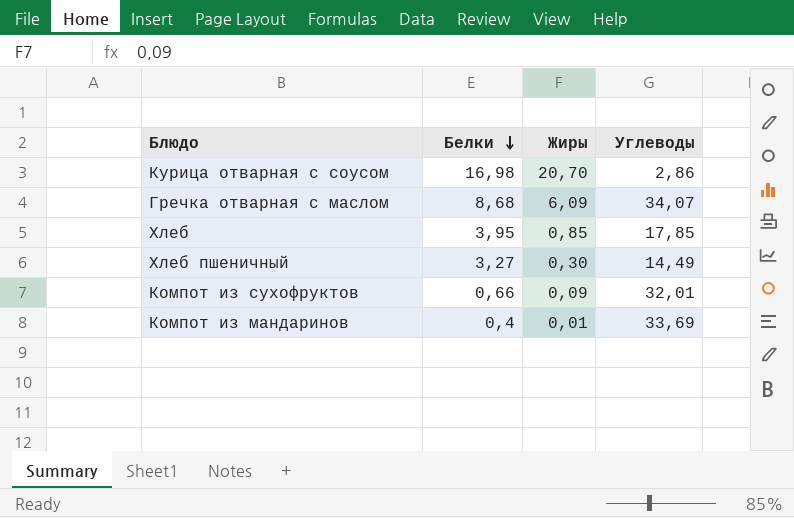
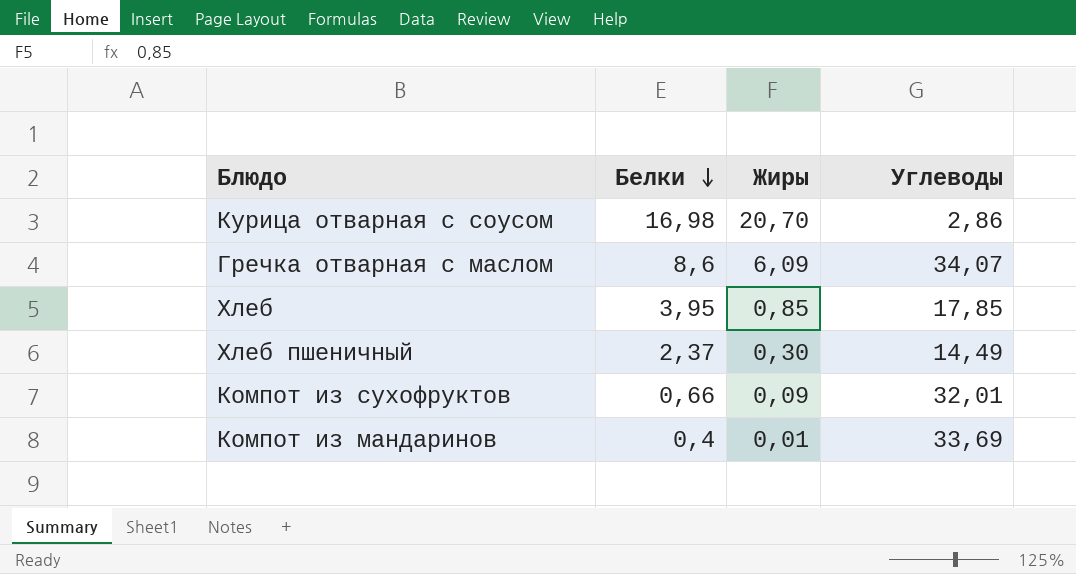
Гречка отварная с маслом | Белки: 8,68 -> 8,6
Хлеб пшеничный | Белки: 3,27 -> 2,37

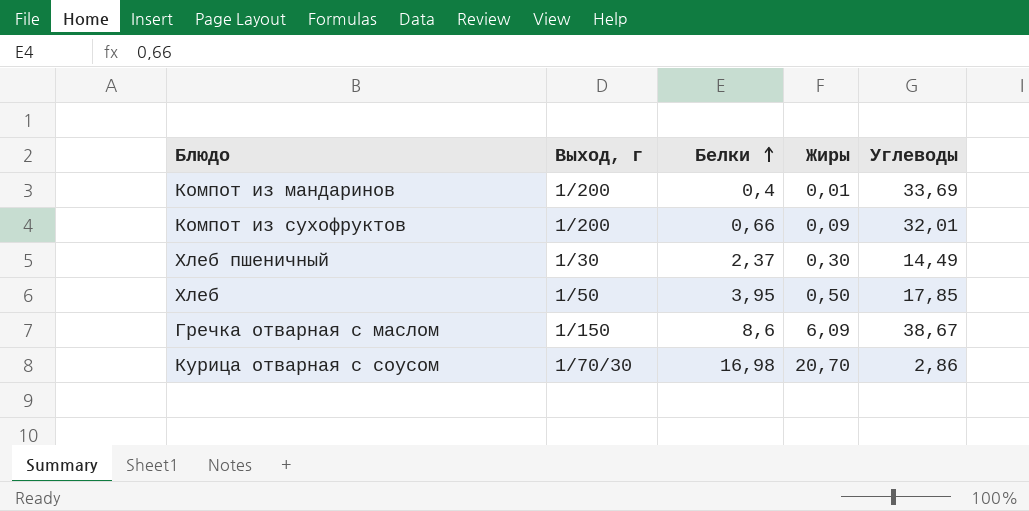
row order: Белки descending -> Белки ascending
column Выход, г | position: none -> 2
Хлеб | Жиры: 0,85 -> 0,50
Гречка отварная с маслом | Углеводы: 34,07 -> 38,67

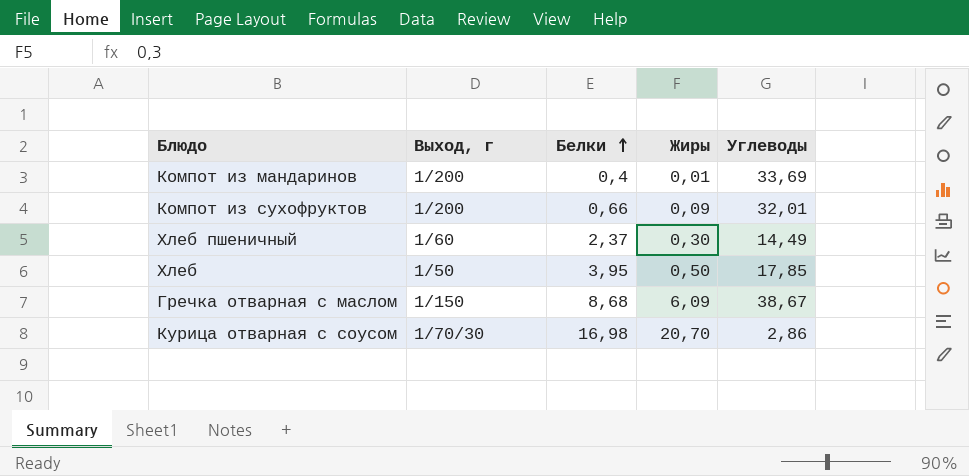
Хлеб пшеничный | Выход, г: 1/30 -> 1/60
Гречка отварная с маслом | Белки: 8,6 -> 8,68

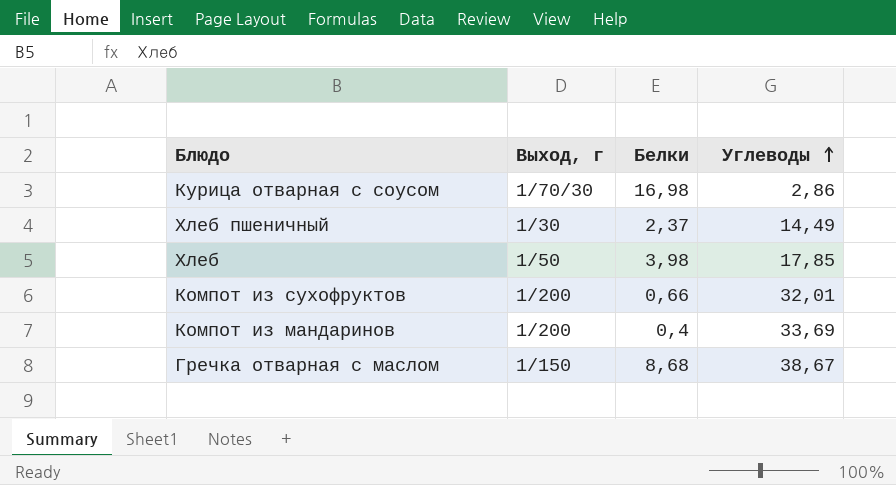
row order: Белки ascending -> Углеводы ascending
column Жиры | position: 4 -> none
Хлеб пшеничный | Выход, г: 1/60 -> 1/30
Хлеб | Белки: 3,95 -> 3,98

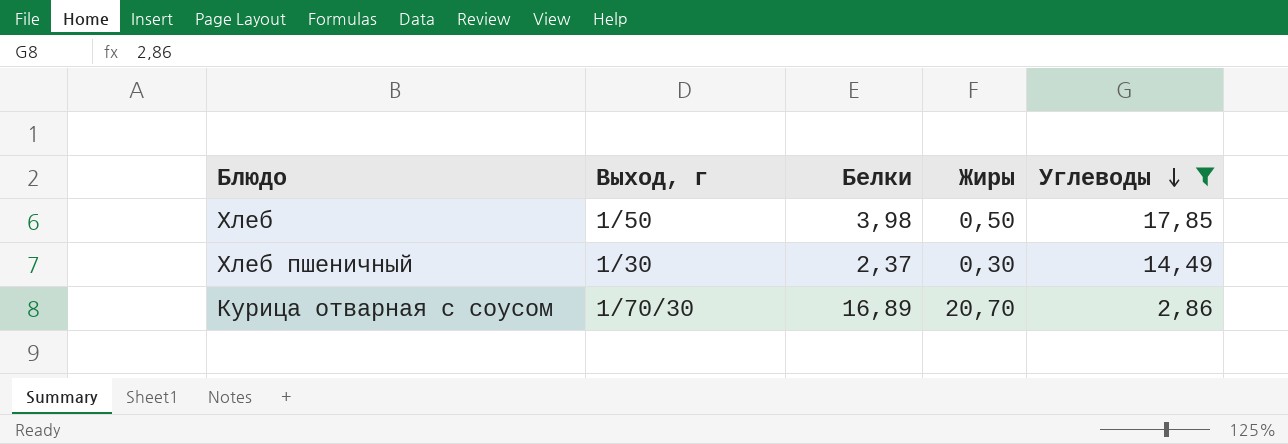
filter: none -> Углеводы <= 17,85
row order: Углеводы ascending -> Углеводы descending
column Жиры | position: none -> 4
Курица отварная с соусом | Белки: 16,98 -> 16,89

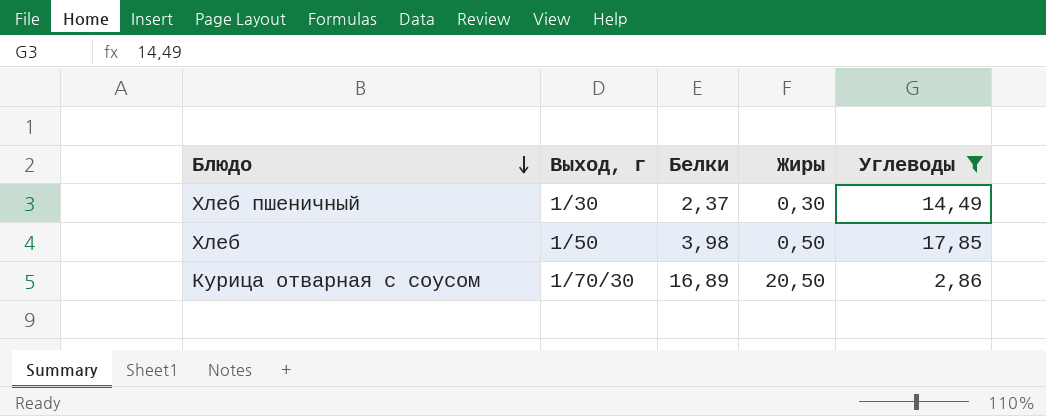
row order: Углеводы descending -> Блюдо descending
Курица отварная с соусом | Жиры: 20,70 -> 20,50

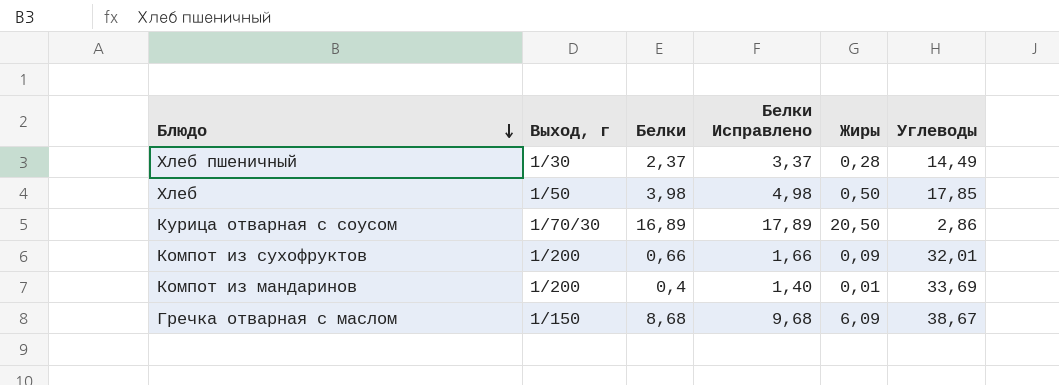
filter: Углеводы <= 17,85 -> none
column Белки Исправлено | formula: none -> [Белки] + 1
Хлеб пшеничный | Жиры: 0,30 -> 0,28

